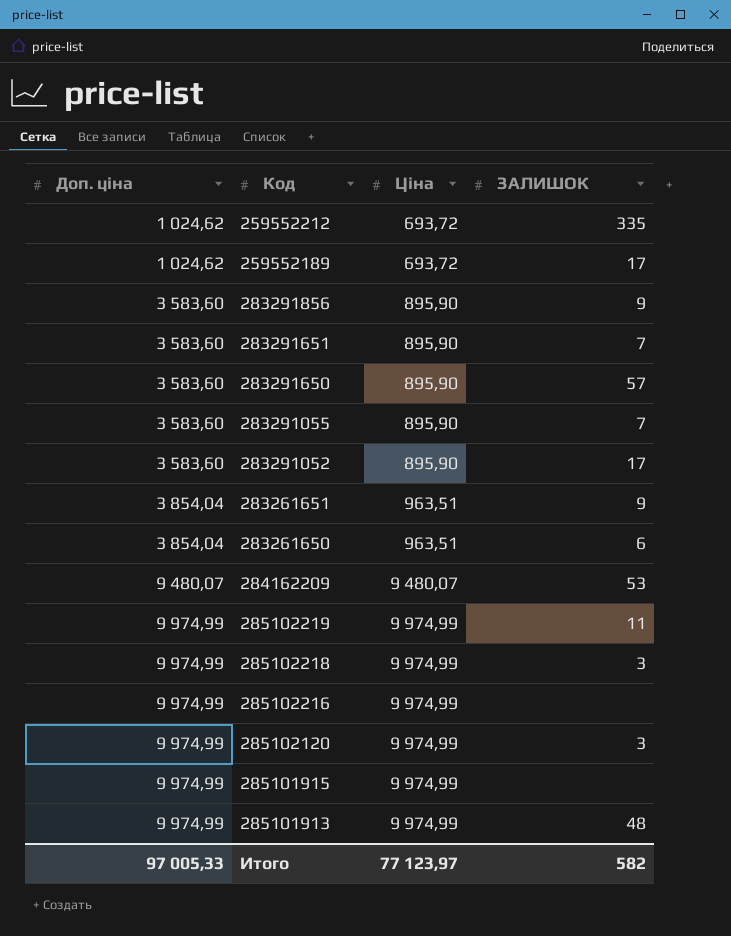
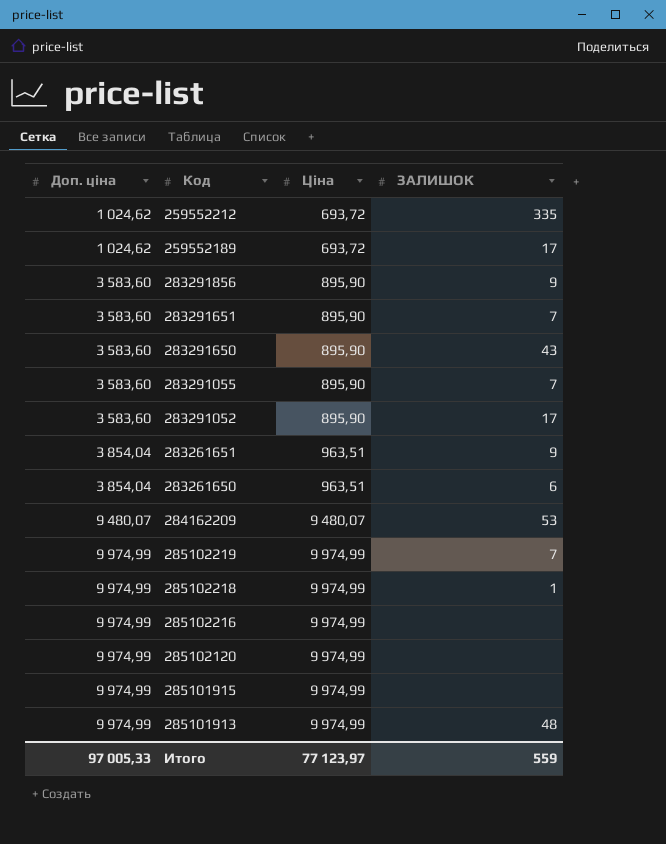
283291650 | ЗАЛИШОК: 57 -> 43
285102219 | ЗАЛИШОК: 11 -> 7
285102218 | ЗАЛИШОК: 3 -> 1
285102120 | ЗАЛИШОК: 3 -> none
Итого | ЗАЛИШОК: 582 -> 559

